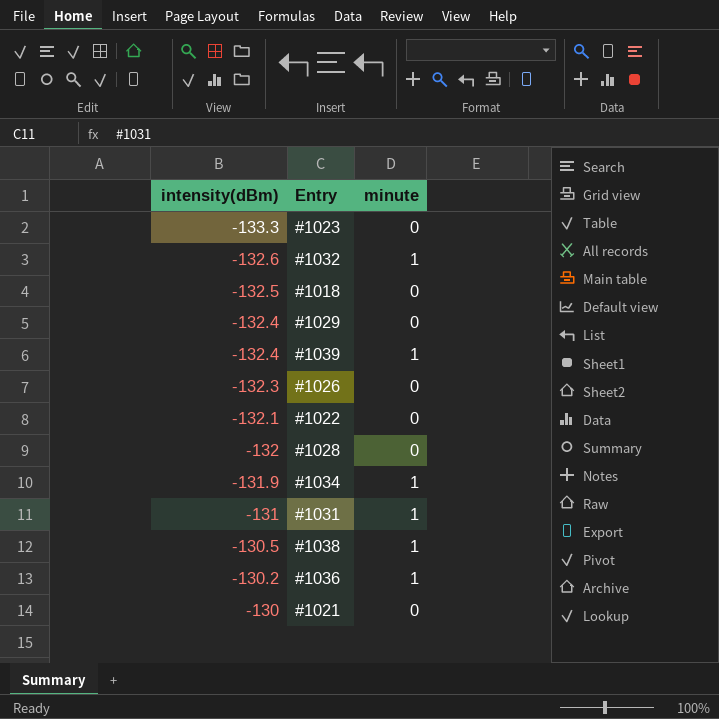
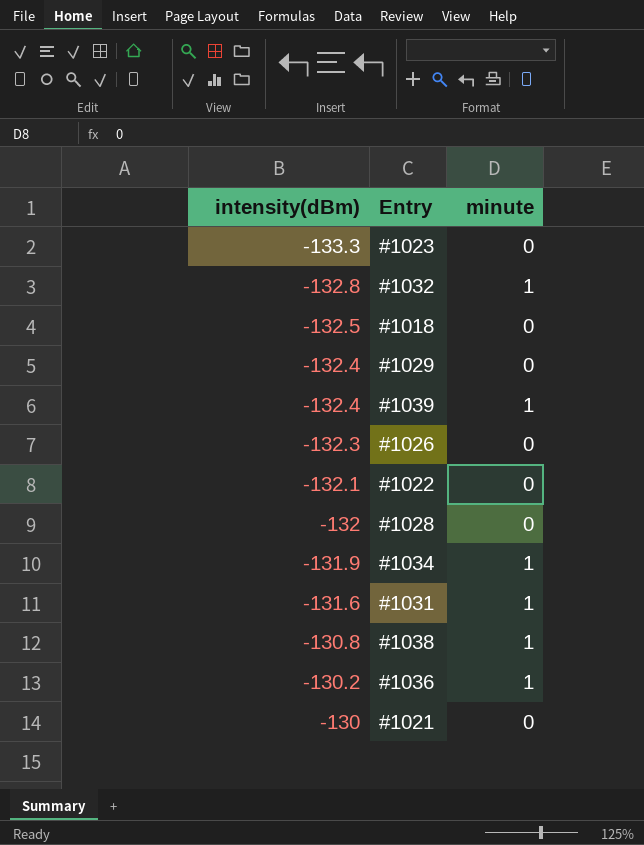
#1032 | intensity(dBm): -132.6 -> -132.8
#1031 | intensity(dBm): -131 -> -131.6
#1038 | intensity(dBm): -130.5 -> -130.8

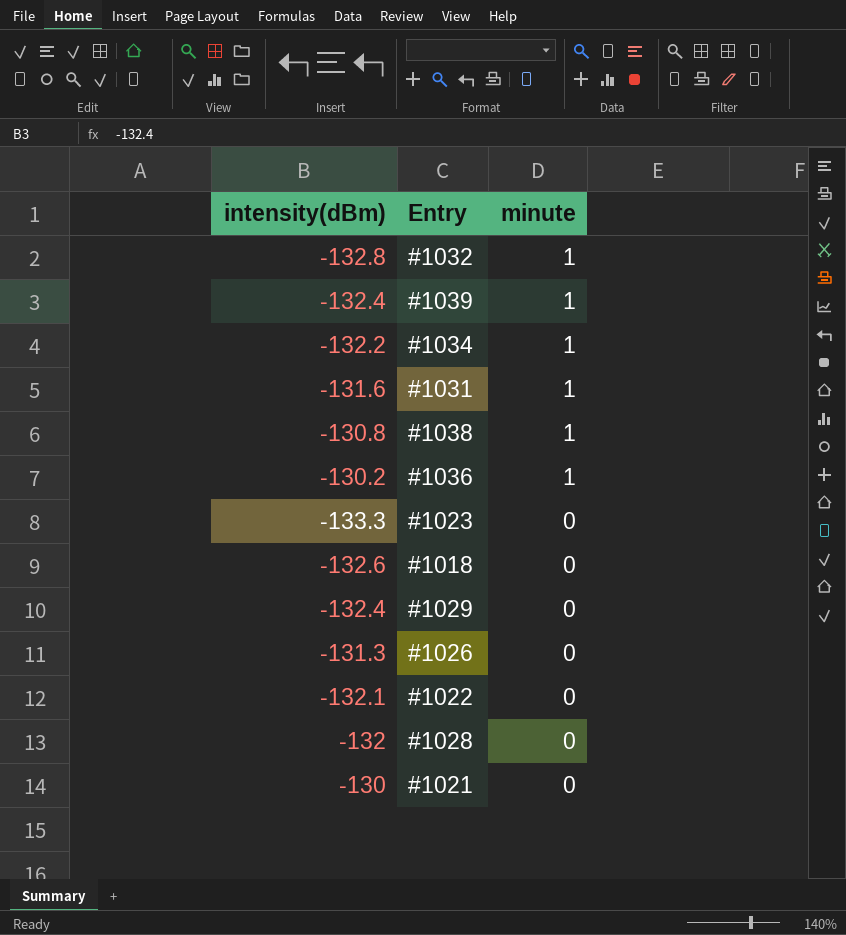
row order: intensity(dBm) ascending -> minute descending
#1034 | intensity(dBm): -131.9 -> -132.2
#1018 | intensity(dBm): -132.5 -> -132.6
#1026 | intensity(dBm): -132.3 -> -131.3

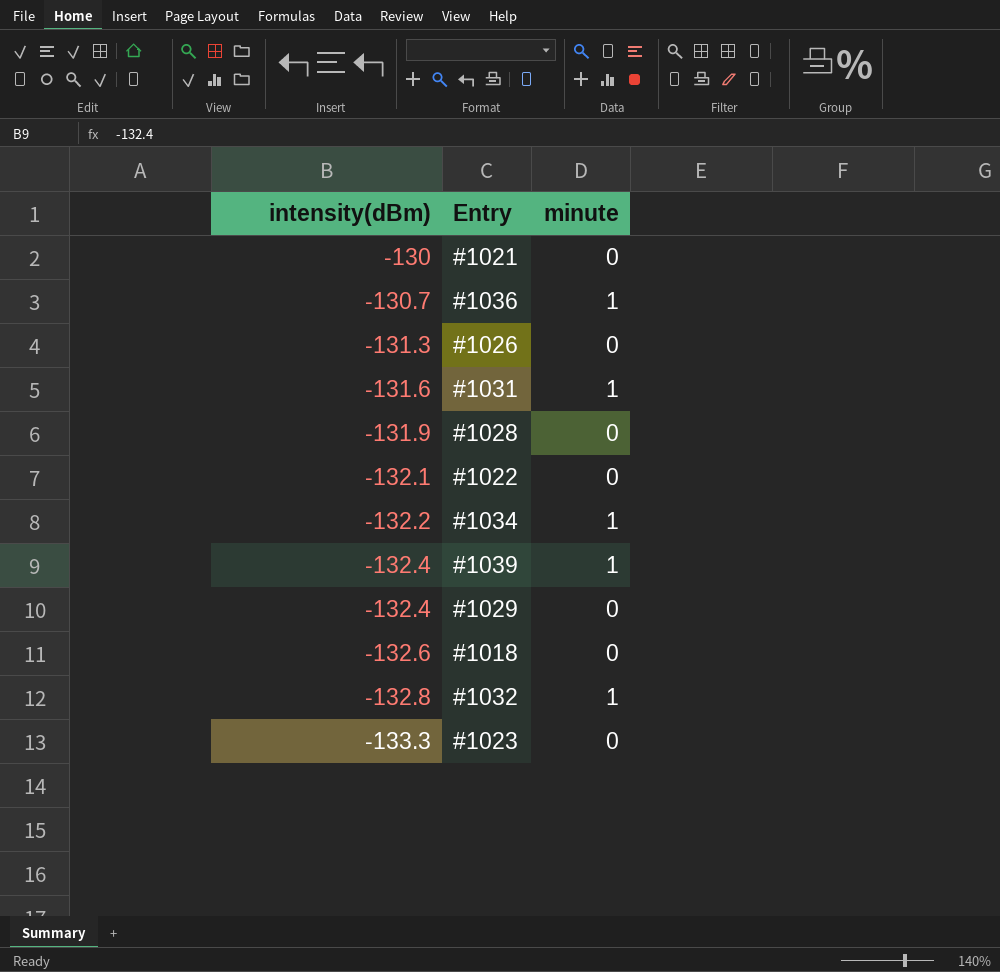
row order: minute descending -> intensity(dBm) descending
row #1038: -130.8 | 1 -> none
#1036 | intensity(dBm): -130.2 -> -130.7
#1028 | intensity(dBm): -132 -> -131.9

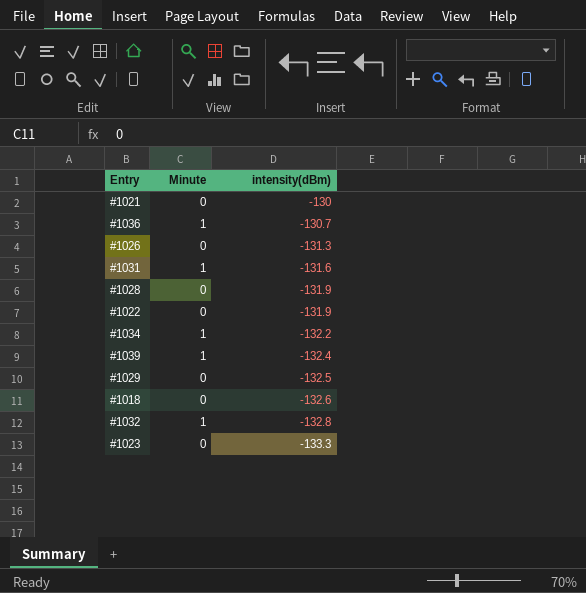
column name: minute -> Minute
column intensity(dBm) | position: 1 -> 3
#1022 | intensity(dBm): -132.1 -> -131.9
#1029 | intensity(dBm): -132.4 -> -132.5

